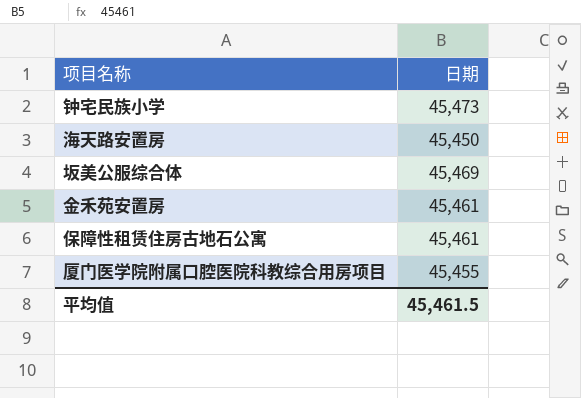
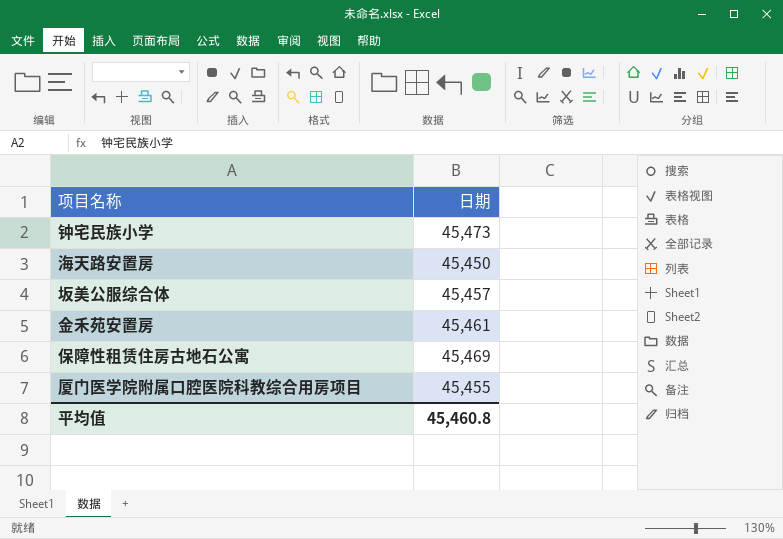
坂美公服综合体 | 日期: 45,469 -> 45,457
保障性租赁住房古地石公寓 | 日期: 45,461 -> 45,469
平均值 | 日期: 45,461.5 -> 45,460.8

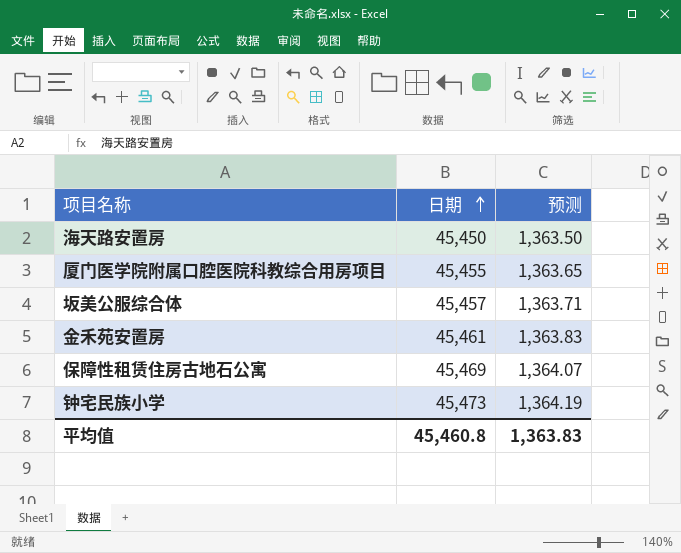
row order: none -> 日期 ascending
column 预测 | formula: none -> [日期] * 0.03

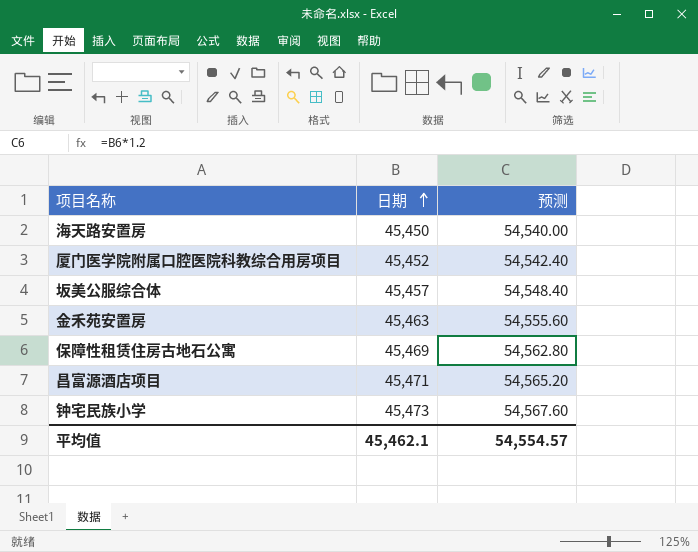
column 预测 | formula: [日期] * 0.03 -> [日期] * 1.2
厦门医学院附属口腔医院科教综合用房项目 | 日期: 45,455 -> 45,452
金禾苑安置房 | 日期: 45,461 -> 45,463
row 昌富源酒店项目: none -> 45,471 | 54,565.20
平均值 | 日期: 45,460.8 -> 45,462.1
平均值 | 预测: 1,363.83 -> 54,554.57

